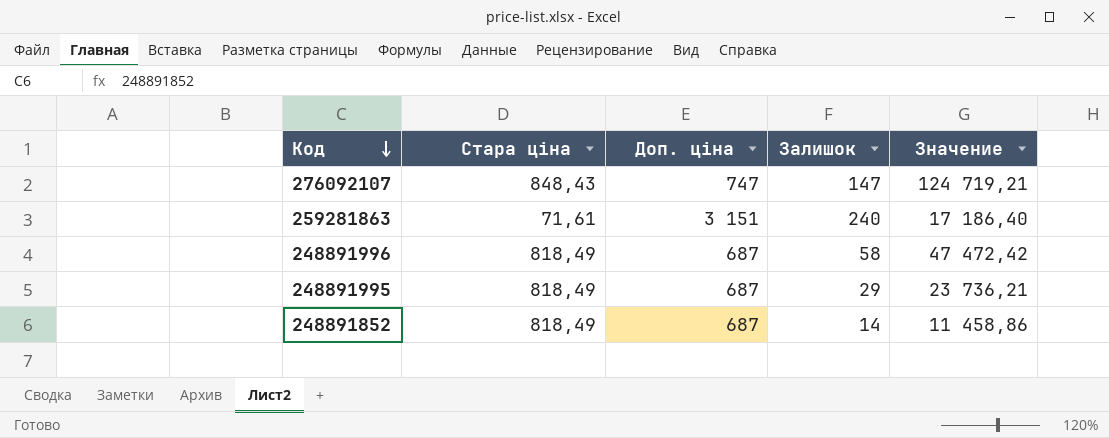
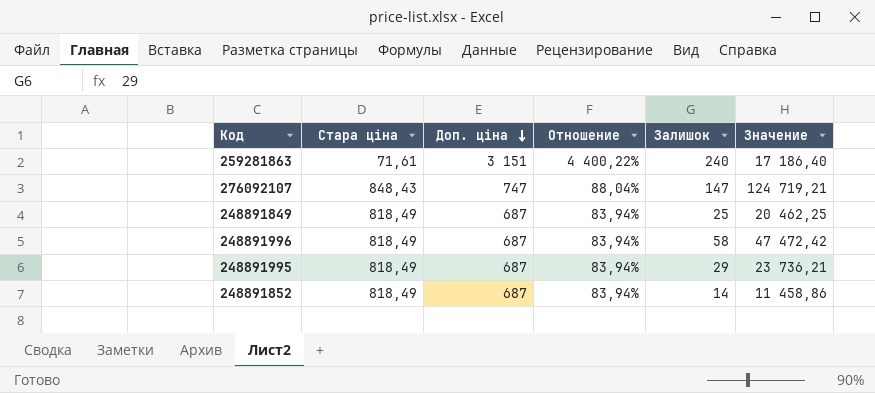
row order: Код descending -> Доп. ціна descending
column Отношение | formula: none -> [Доп. ціна] / [Стара ціна]
row 248891849: none -> 818,49 | 687 | 83,94% | 25 | 20 462,25

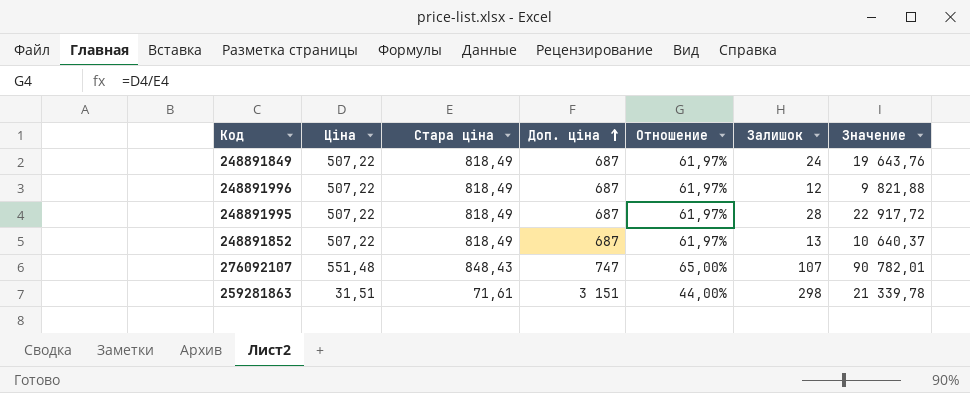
row order: Доп. ціна descending -> Доп. ціна ascending
column Ціна | position: none -> 2
column Отношение | formula: [Доп. ціна] / [Стара ціна] -> [Ціна] / [Стара ціна]
248891849 | Залишок: 25 -> 24
248891849 | Значение: 20 462,25 -> 19 643,76
248891996 | Залишок: 58 -> 12
248891996 | Значение: 47 472,42 -> 9 821,88
248891995 | Залишок: 29 -> 28
248891995 | Значение: 23 736,21 -> 22 917,72
248891852 | Залишок: 14 -> 13
248891852 | Значение: 11 458,86 -> 10 640,37
276092107 | Залишок: 147 -> 107
276092107 | Значение: 124 719,21 -> 90 782,01
259281863 | Залишок: 240 -> 298
259281863 | Значение: 17 186,40 -> 21 339,78

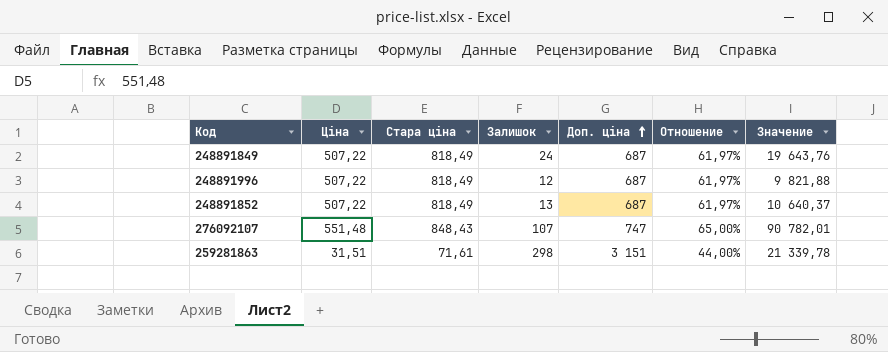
column Залишок | position: 6 -> 4
row 248891995: 507,22 | 818,49 | 687 | 61,97% | 28 | 22 917,72 -> none

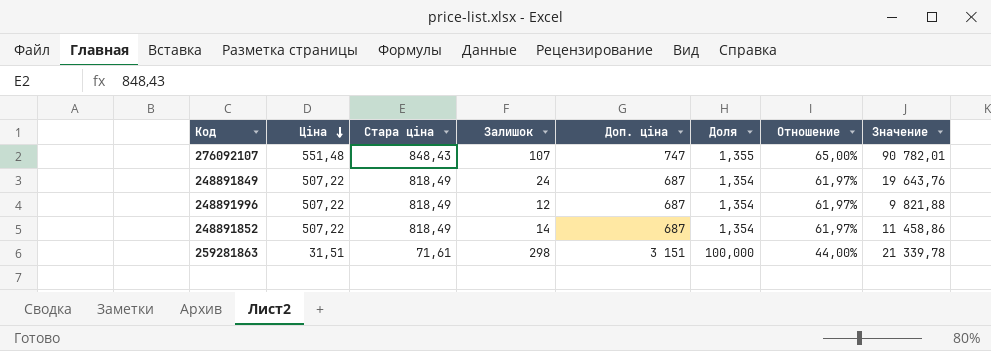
row order: Доп. ціна ascending -> Ціна descending
column Доля | formula: none -> [Доп. ціна] / [Ціна]
248891852 | Залишок: 13 -> 14
248891852 | Значение: 10 640,37 -> 11 458,86

